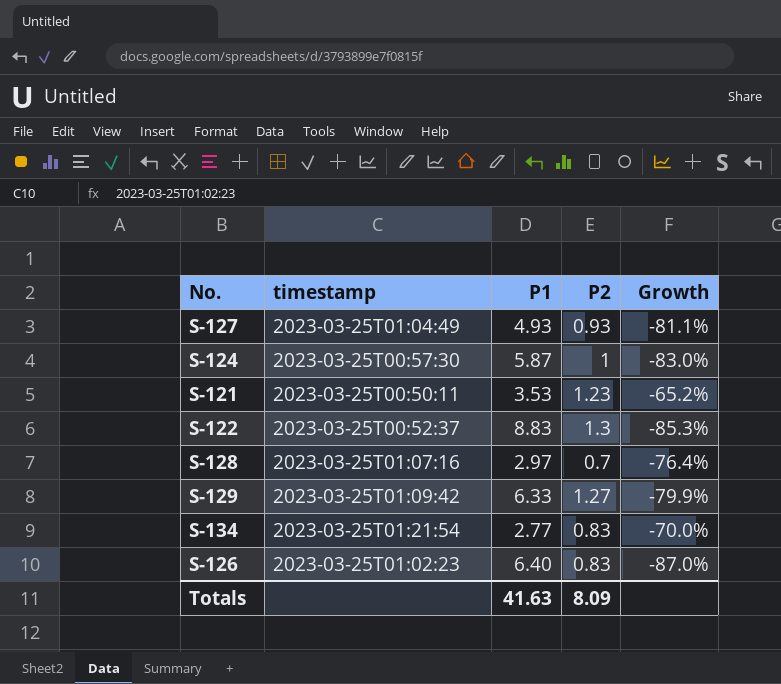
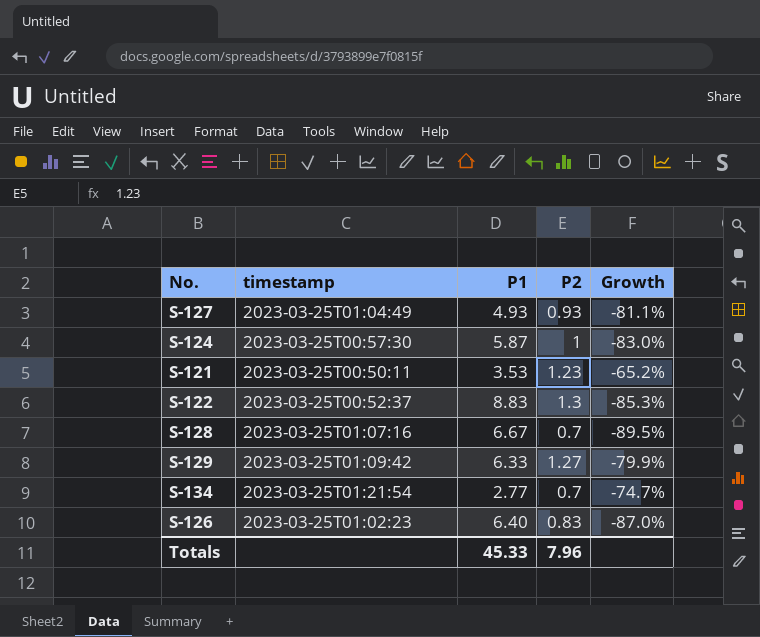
S-128 | P1: 2.97 -> 6.67
S-128 | Growth: -76.4% -> -89.5%
S-134 | P2: 0.83 -> 0.7
S-134 | Growth: -70.0% -> -74.7%
Totals | P1: 41.63 -> 45.33
Totals | P2: 8.09 -> 7.96

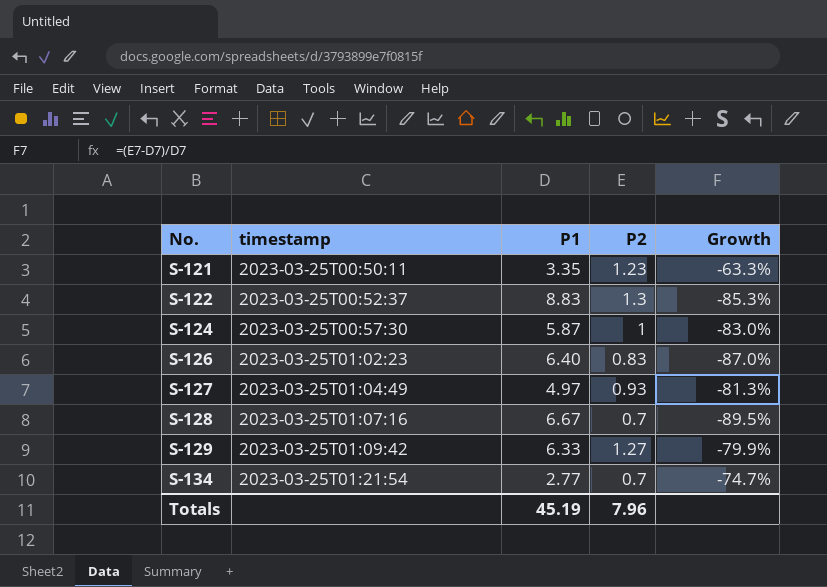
row order: none -> No. ascending
S-121 | P1: 3.53 -> 3.35
S-121 | Growth: -65.2% -> -63.3%
S-127 | P1: 4.93 -> 4.97
S-127 | Growth: -81.1% -> -81.3%
Totals | P1: 45.33 -> 45.19

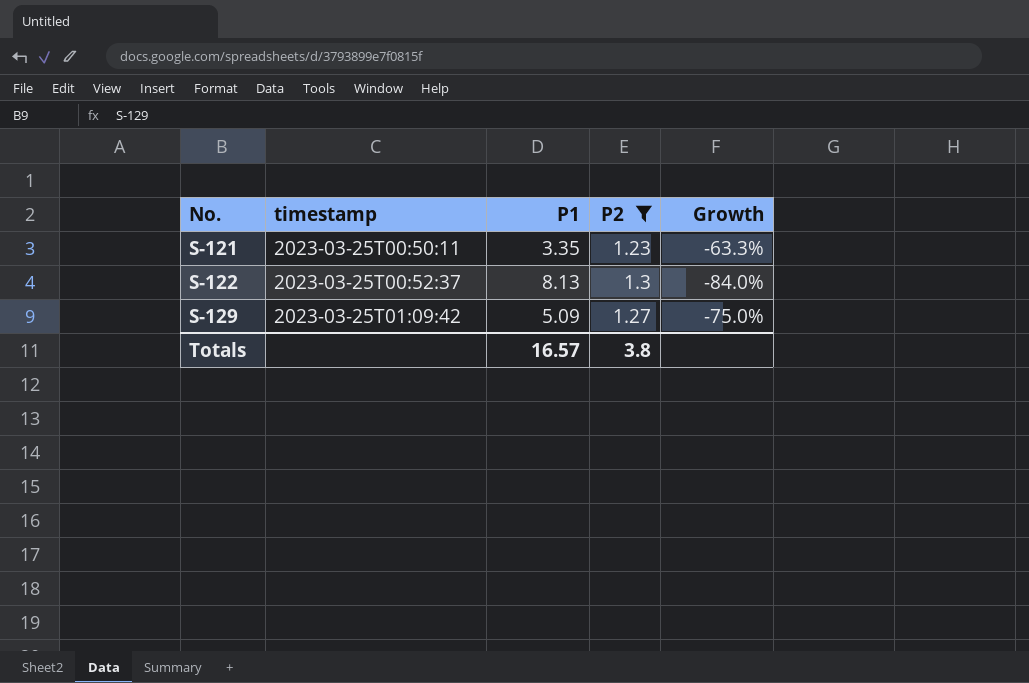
filter: none -> P2 >= 1.23
S-122 | P1: 8.83 -> 8.13
S-122 | Growth: -85.3% -> -84.0%
S-129 | P1: 6.33 -> 5.09
S-129 | Growth: -79.9% -> -75.0%
Totals | P1: 45.19 -> 16.57
Totals | P2: 7.96 -> 3.8

